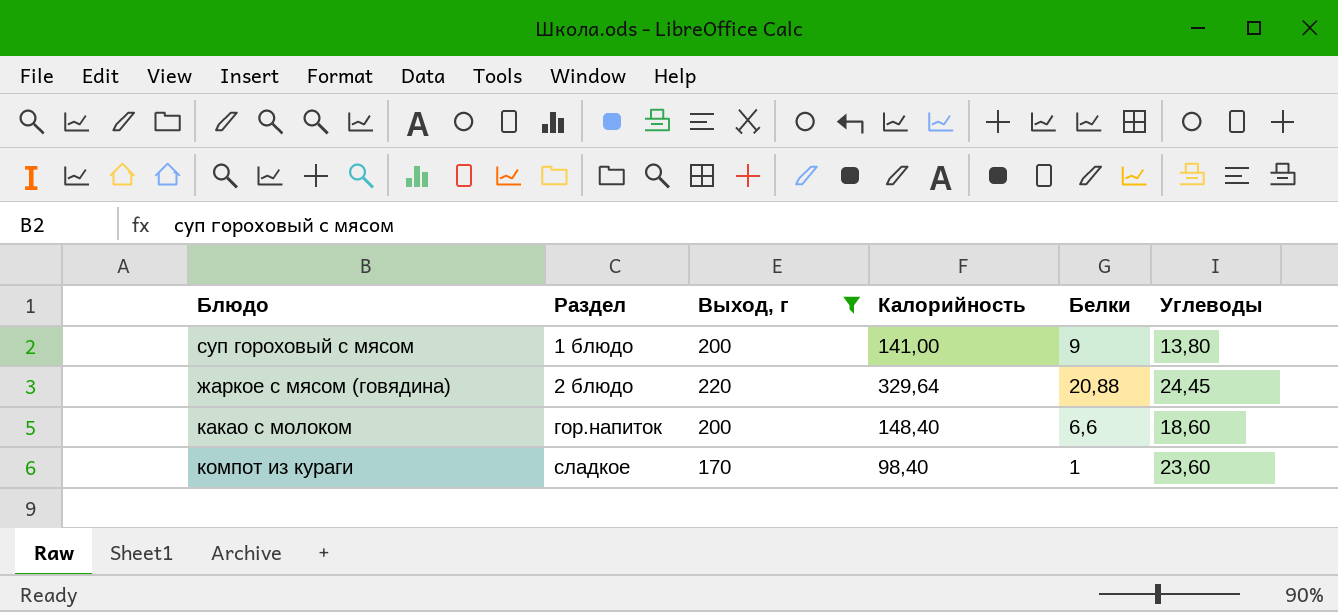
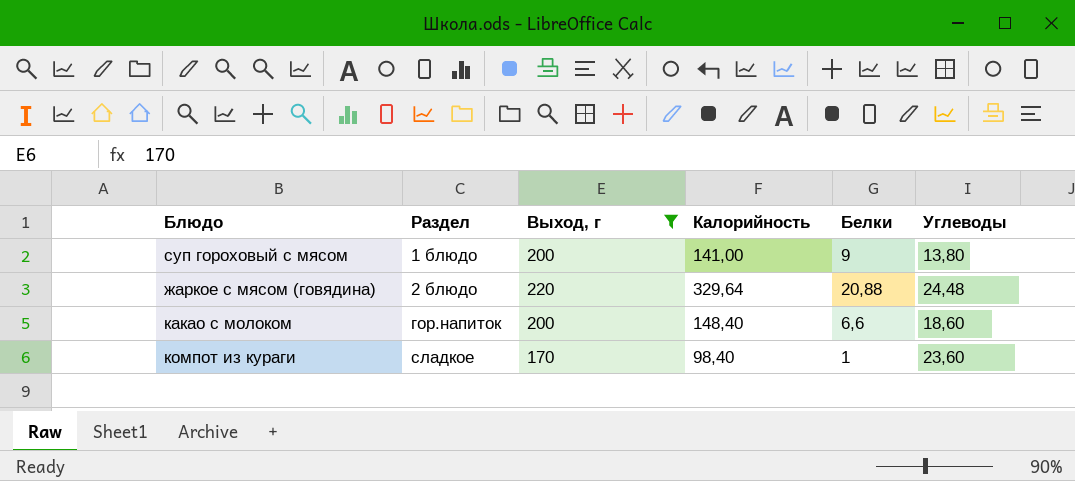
жаркое с мясом (говядина) | Углеводы: 24,45 -> 24,48

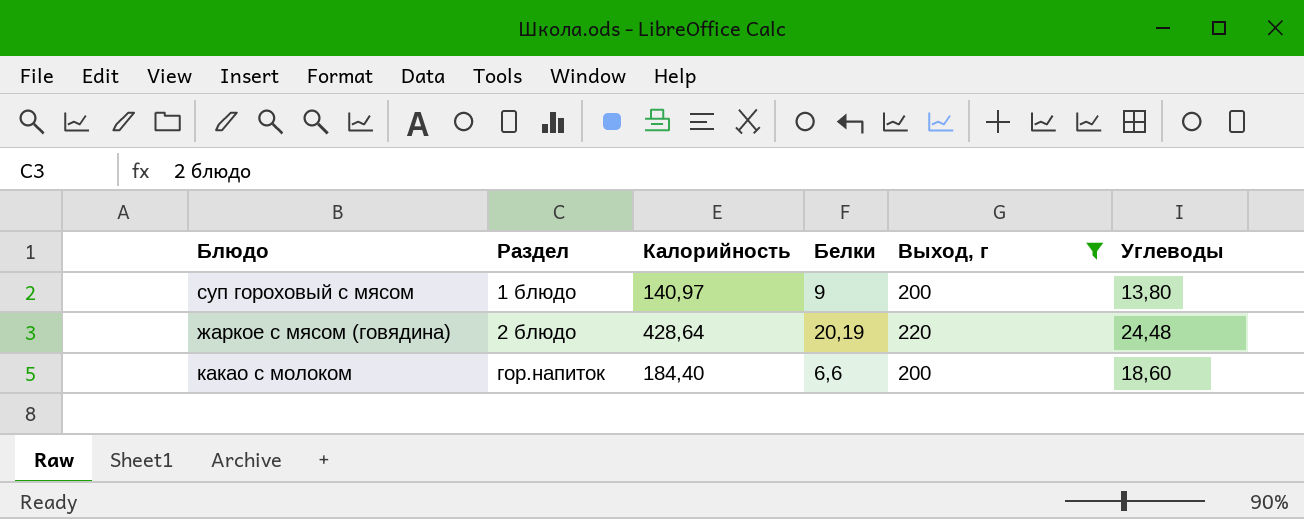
column Выход, г | position: 3 -> 5
row компот из кураги: сладкое | 170 | 98,40 | 1 | 23,60 -> none
суп гороховый с мясом | Калорийность: 141,00 -> 140,97
жаркое с мясом (говядина) | Калорийность: 329,64 -> 428,64
жаркое с мясом (говядина) | Белки: 20,88 -> 20,19
какао с молоком | Калорийность: 148,40 -> 184,40

